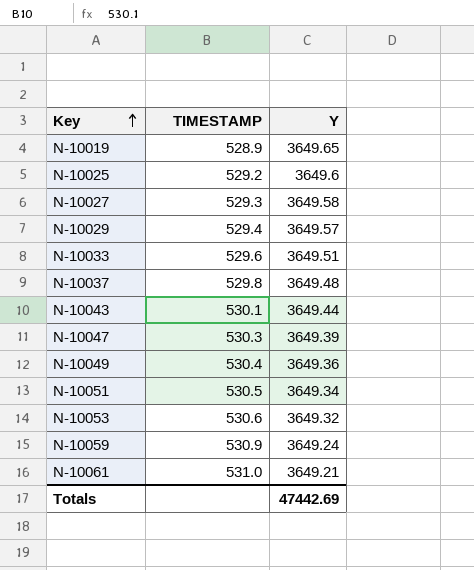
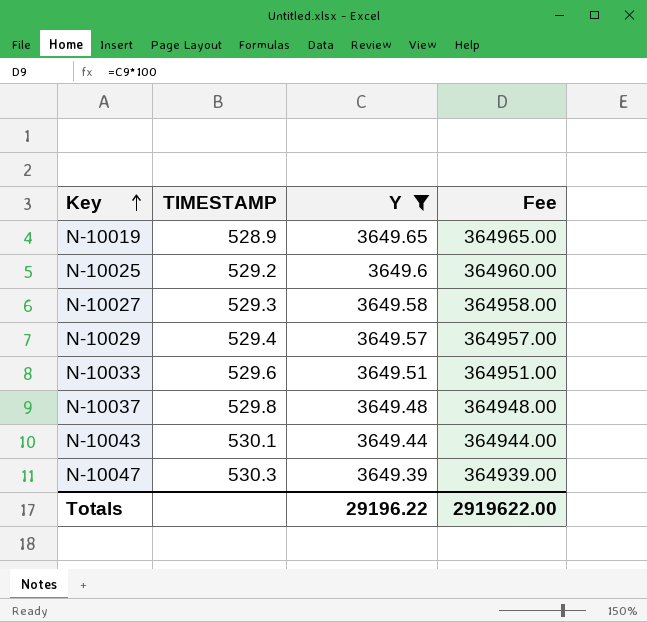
filter: none -> Y >= 3649.39
column Fee | formula: none -> [Y] * 100
Totals | Y: 47442.69 -> 29196.22

